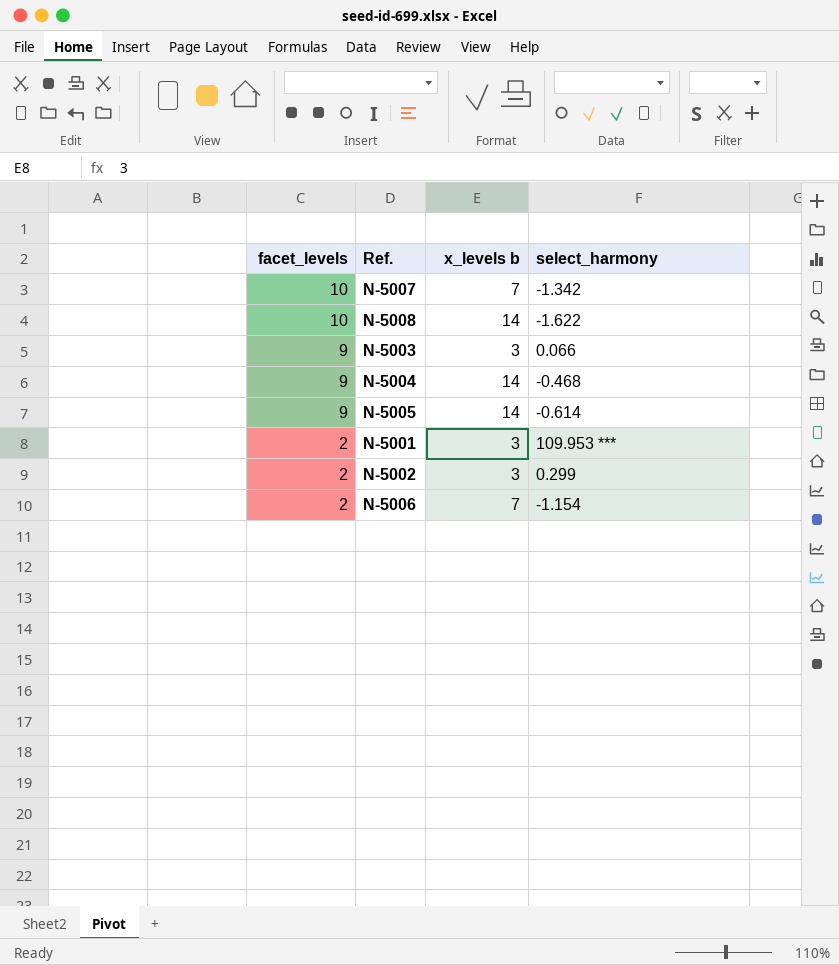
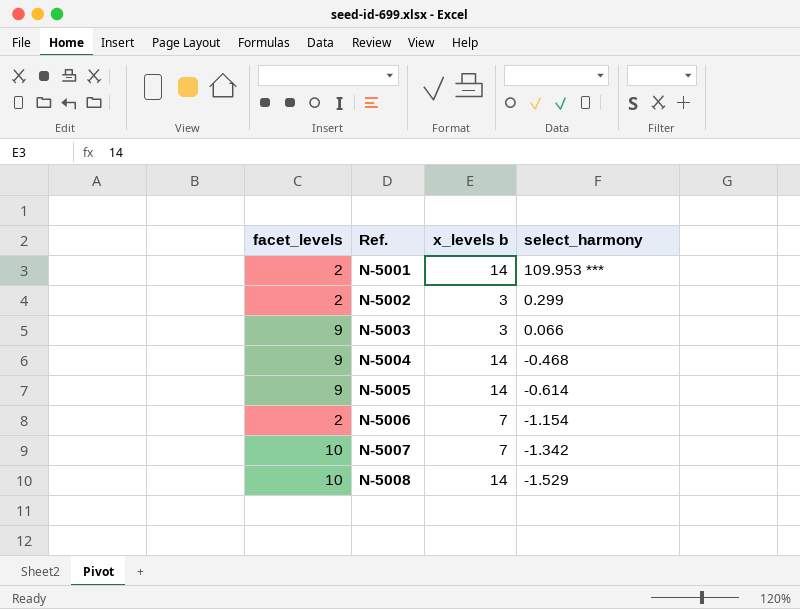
row order: facet_levels descending -> Ref. ascending
N-5001 | x_levels b: 3 -> 14
N-5008 | select_harmony: -1.622 -> -1.529

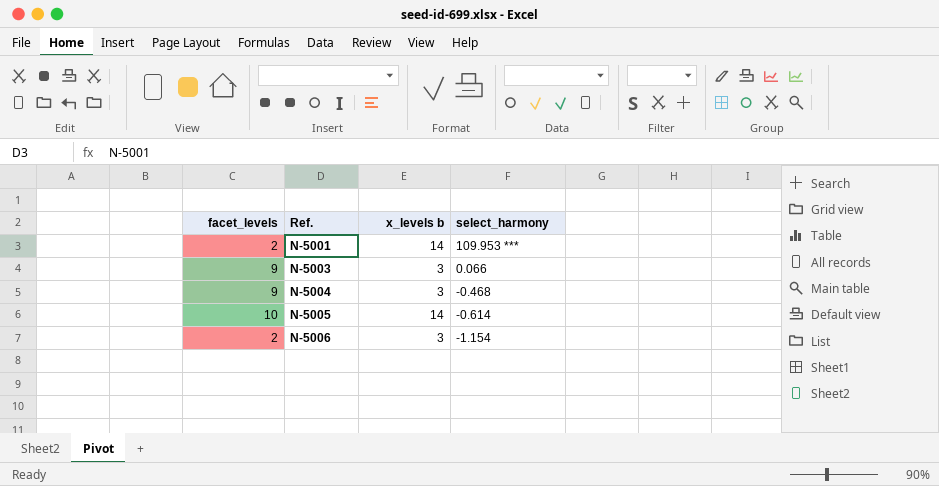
row N-5002: 2 | 3 | 0.299 -> none
row N-5007: 10 | 7 | -1.342 -> none
row N-5008: 10 | 14 | -1.529 -> none
N-5004 | x_levels b: 14 -> 3
N-5005 | facet_levels: 9 -> 10
N-5006 | x_levels b: 7 -> 3

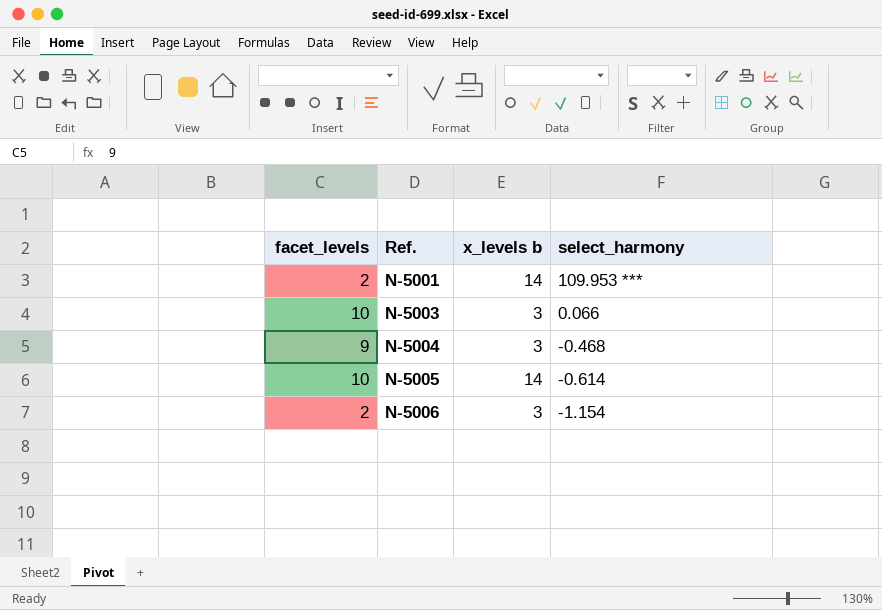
N-5003 | facet_levels: 9 -> 10

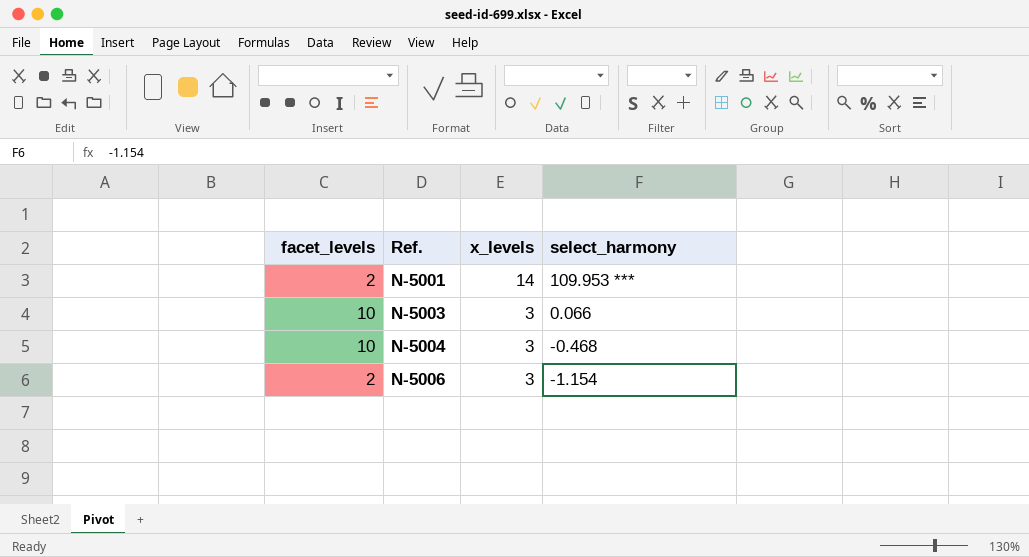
column name: x_levels b -> x_levels
row N-5005: 10 | 14 | -0.614 -> none
N-5004 | facet_levels: 9 -> 10

